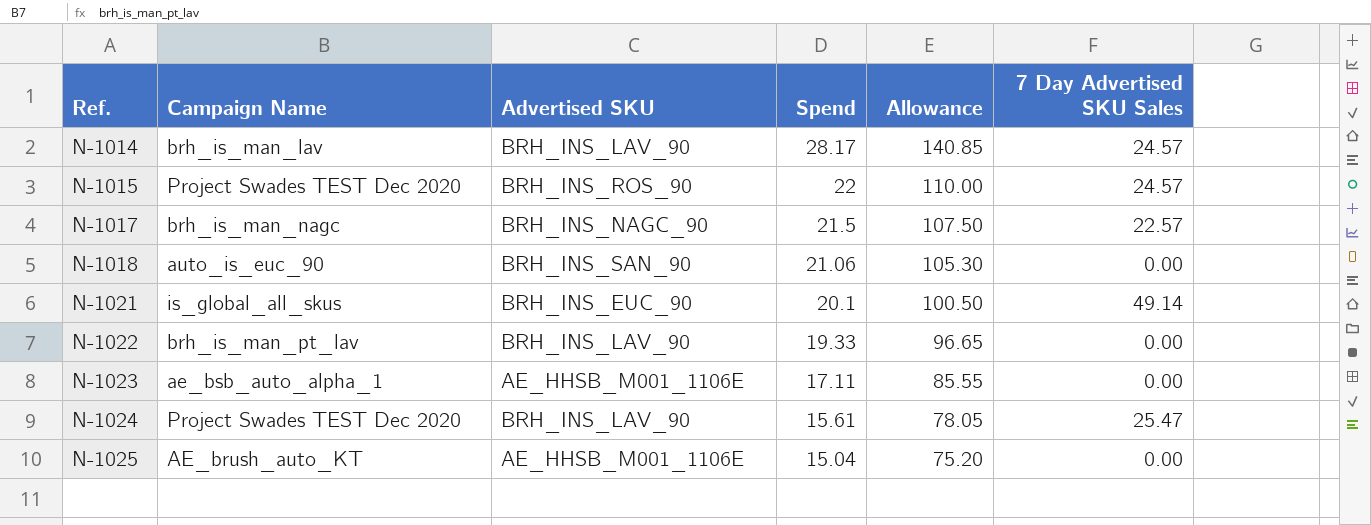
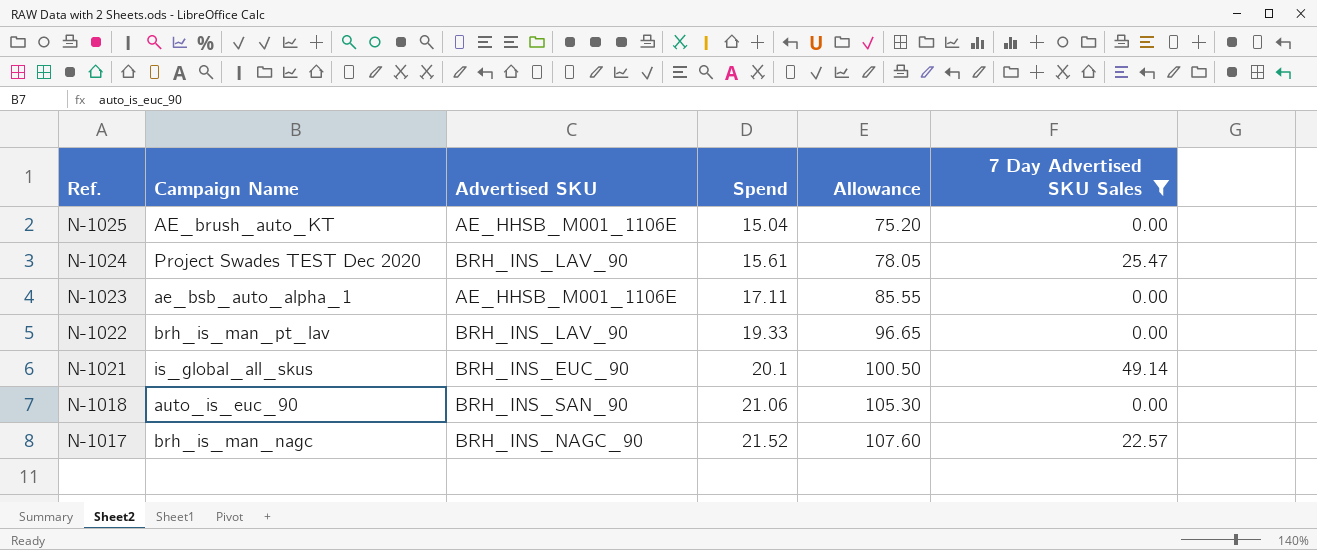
filter: none -> 7 Day Advertised SKU Sales != 24.57
row order: Ref. ascending -> Ref. descending
N-1017 | Spend: 21.5 -> 21.52
N-1017 | Allowance: 107.50 -> 107.60

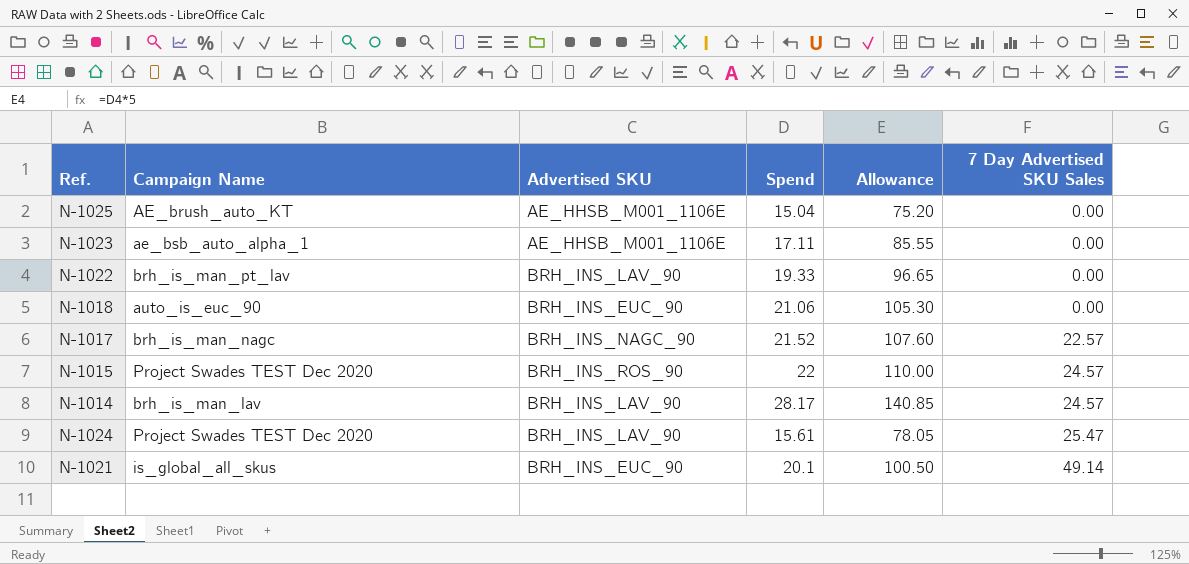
filter: 7 Day Advertised SKU Sales != 24.57 -> none
row order: Ref. descending -> 7 Day Advertised SKU Sales ascending
N-1018 | Advertised SKU: BRH_INS_SAN_90 -> BRH_INS_EUC_90

